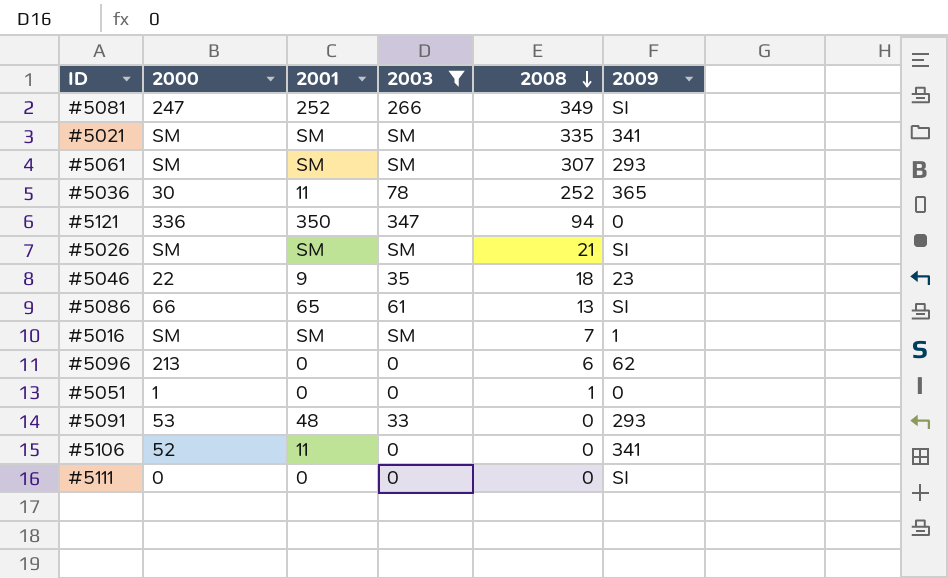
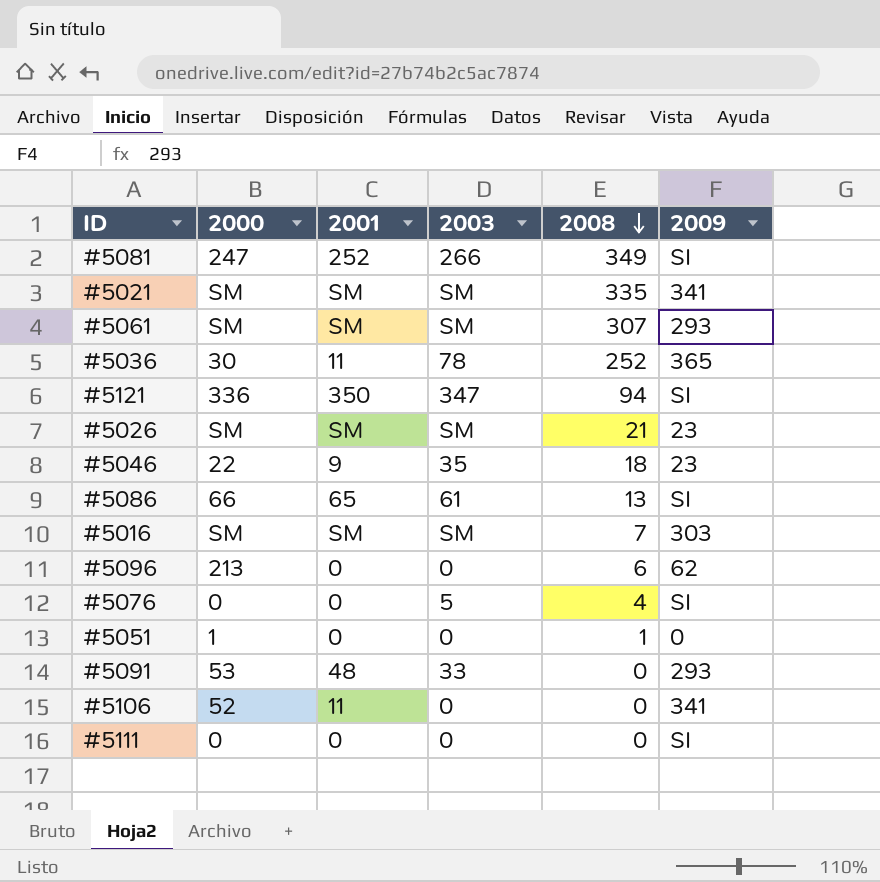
filter: 2003 != 5 -> none
#5121 | 2009: 0 -> SI
#5026 | 2009: SI -> 23
#5016 | 2009: 1 -> 303

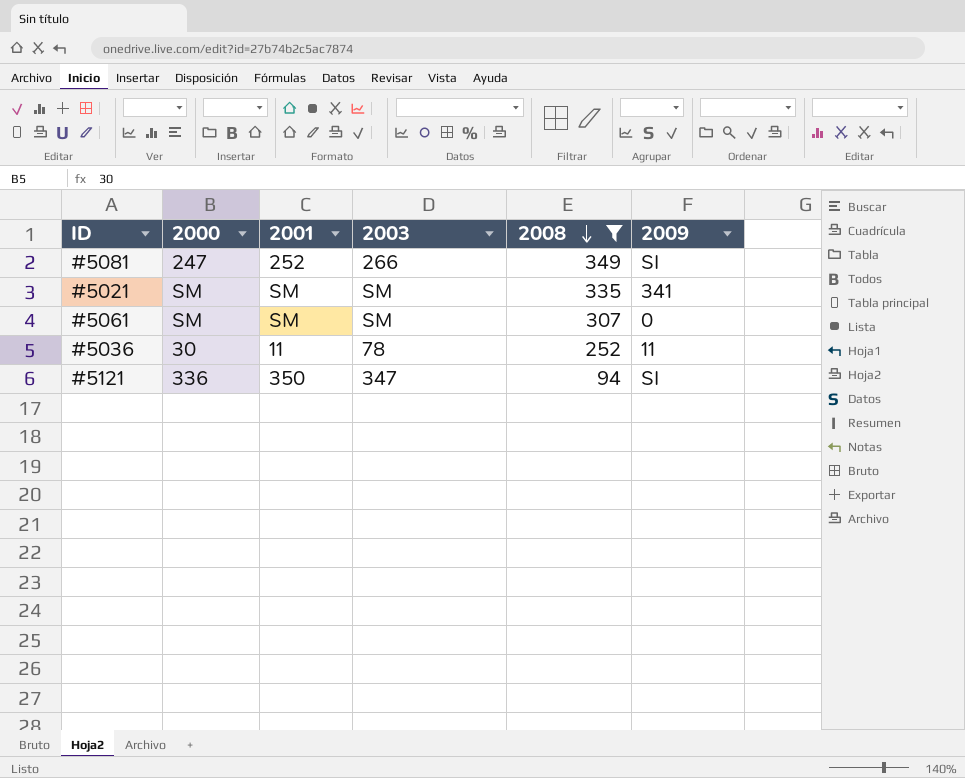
filter: none -> 2008 >= 94
#5061 | 2009: 293 -> 0
#5036 | 2009: 365 -> 11

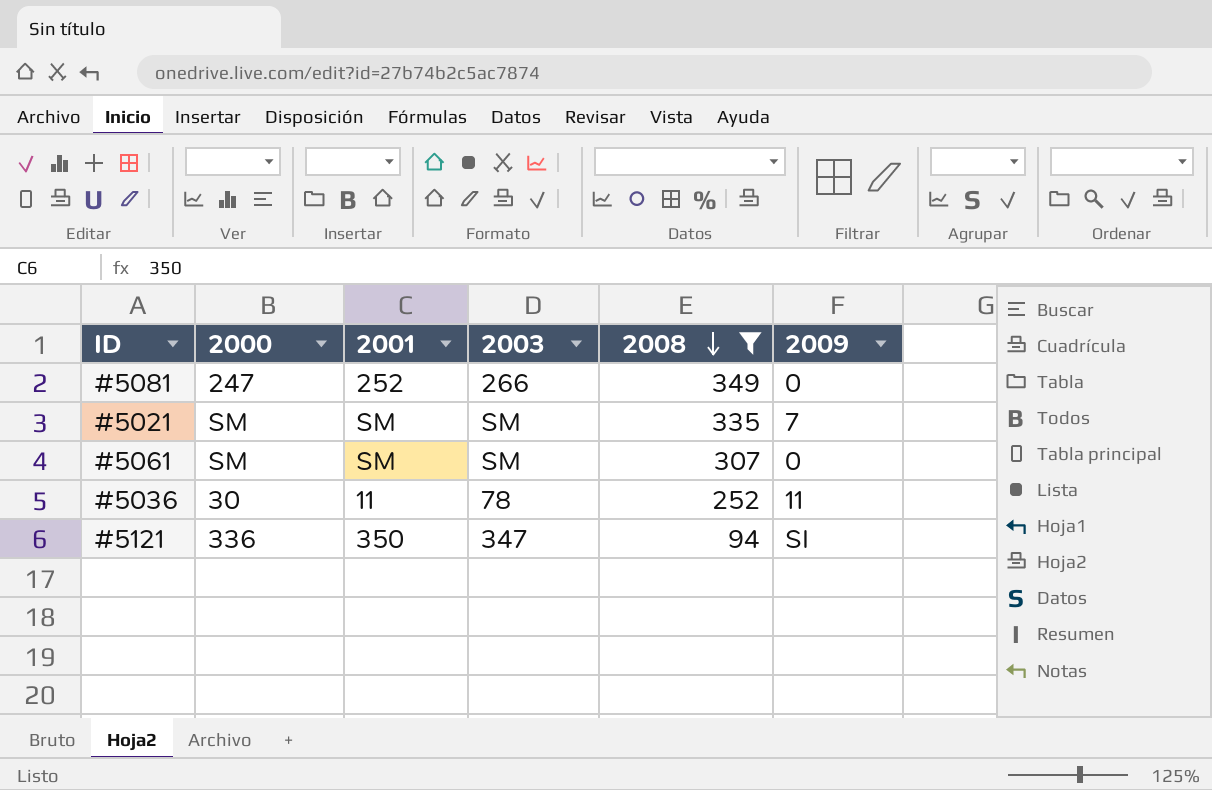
#5081 | 2009: SI -> 0
#5021 | 2009: 341 -> 7

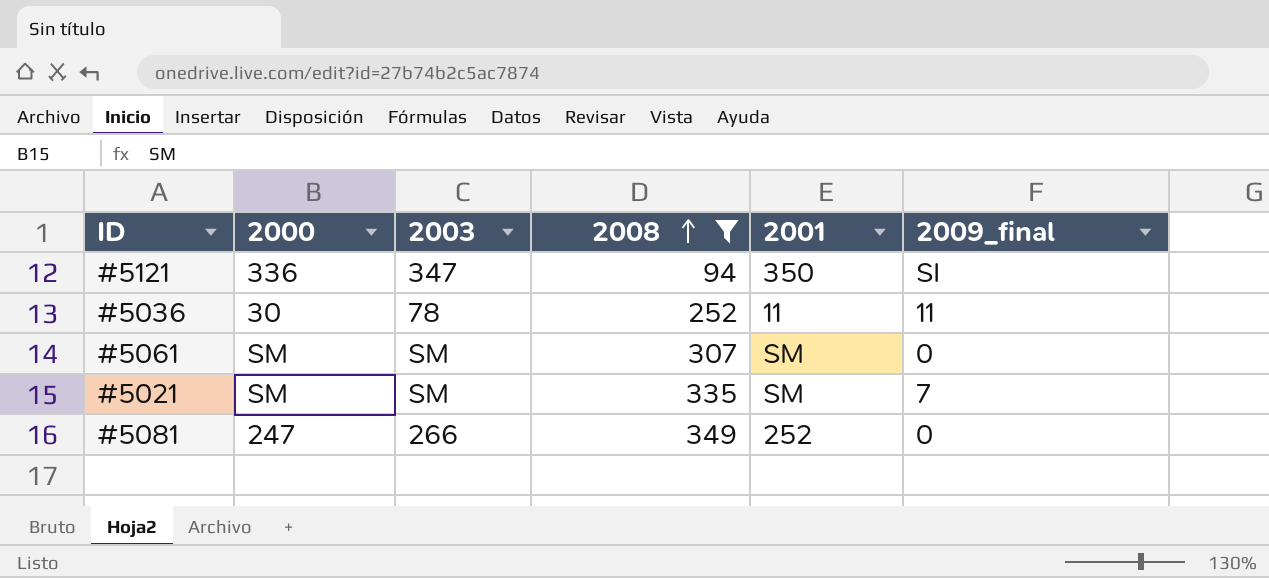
row order: 2008 descending -> 2008 ascending
column 2001 | position: 3 -> 5
column name: 2009 -> 2009_final

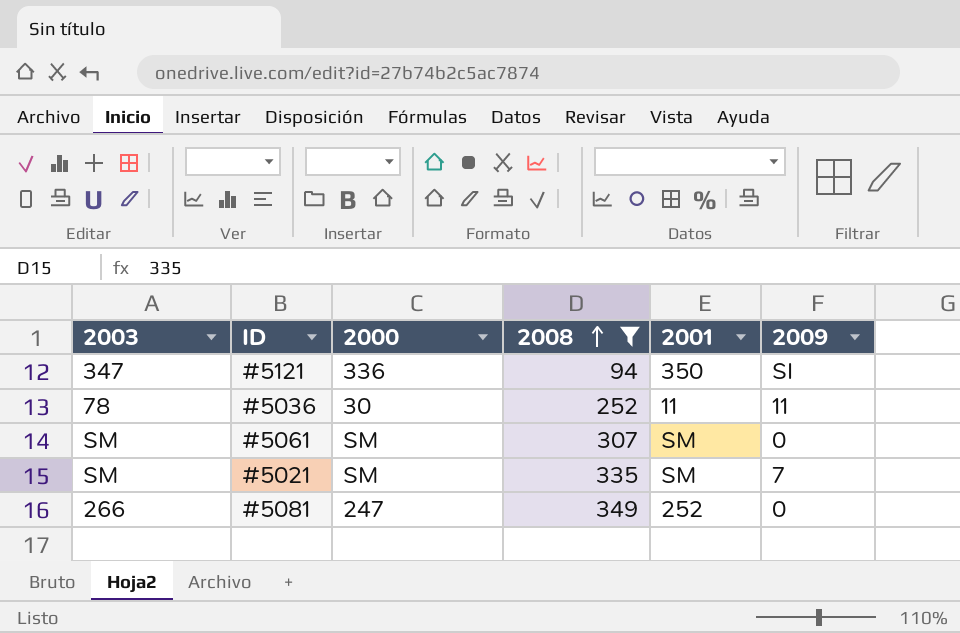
column 2003 | position: 3 -> 1
column name: 2009_final -> 2009

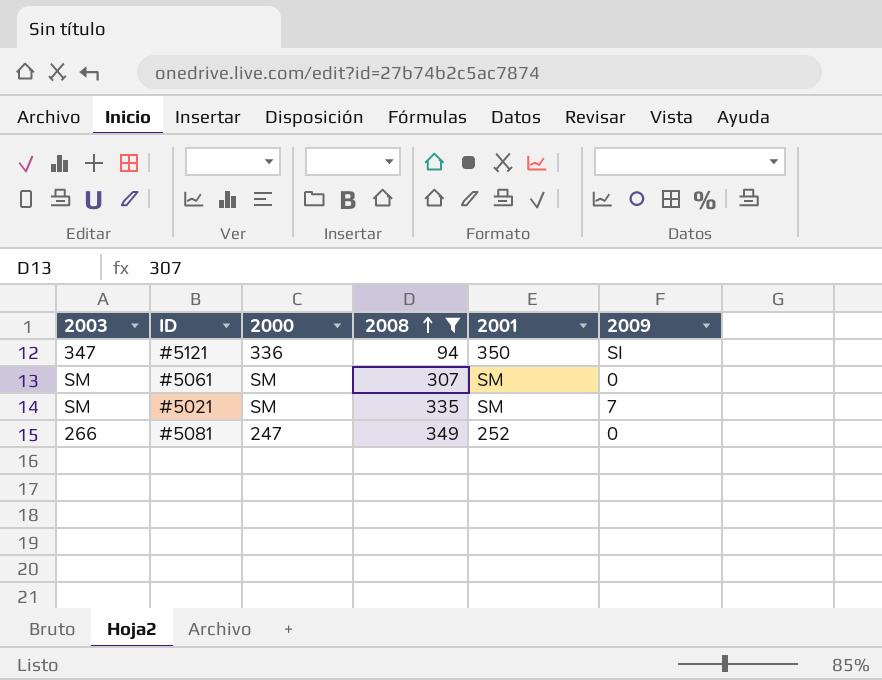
row #5036: 78 | 30 | 252 | 11 | 11 -> none

